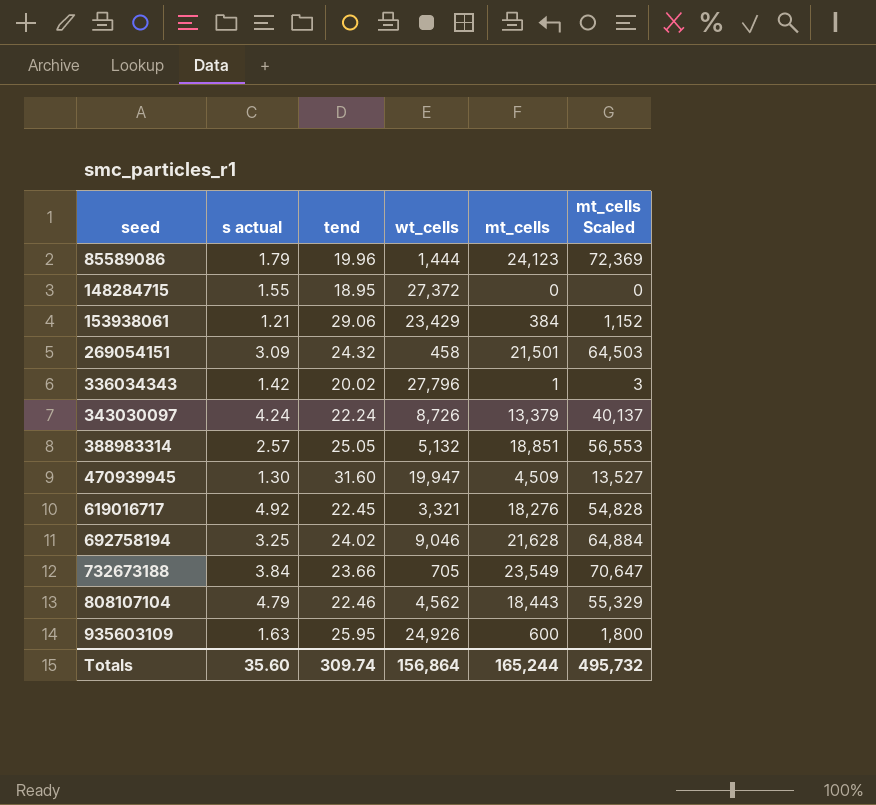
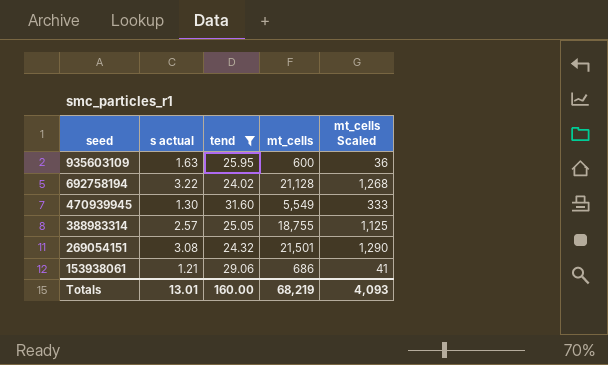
filter: none -> tend >= 24.02
row order: seed ascending -> seed descending
column wt_cells | position: 4 -> none
column mt_cells Scaled | formula: [mt_cells] * 3 -> [mt_cells] * 0.06
692758194 | s actual: 3.25 -> 3.22
692758194 | mt_cells: 21,628 -> 21,128
470939945 | mt_cells: 4,509 -> 5,549
388983314 | mt_cells: 18,851 -> 18,755
269054151 | s actual: 3.09 -> 3.08
153938061 | mt_cells: 384 -> 686
Totals | s actual: 35.60 -> 13.01
Totals | tend: 309.74 -> 160.00
Totals | mt_cells: 165,244 -> 68,219
Totals | mt_cells Scaled: 495,732 -> 4,093

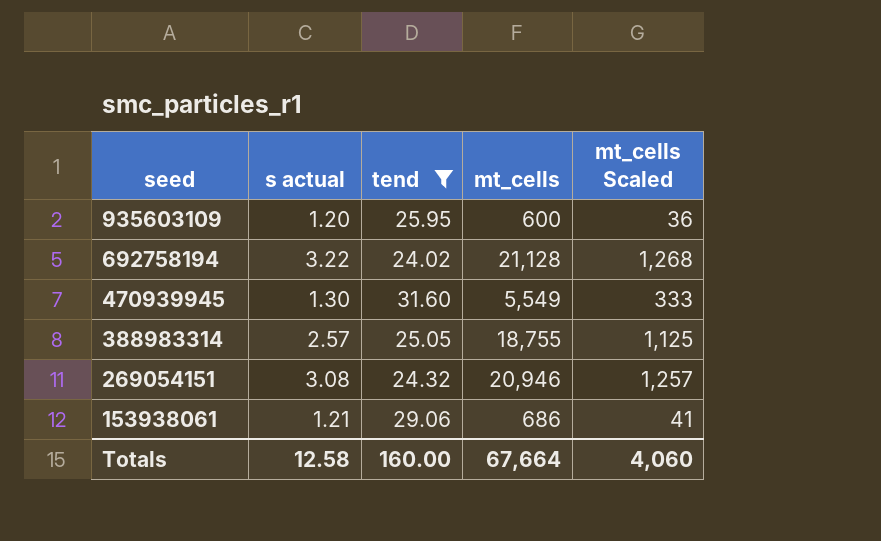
935603109 | s actual: 1.63 -> 1.20
269054151 | mt_cells: 21,501 -> 20,946
269054151 | mt_cells Scaled: 1,290 -> 1,257
Totals | s actual: 13.01 -> 12.58
Totals | mt_cells: 68,219 -> 67,664
Totals | mt_cells Scaled: 4,093 -> 4,060

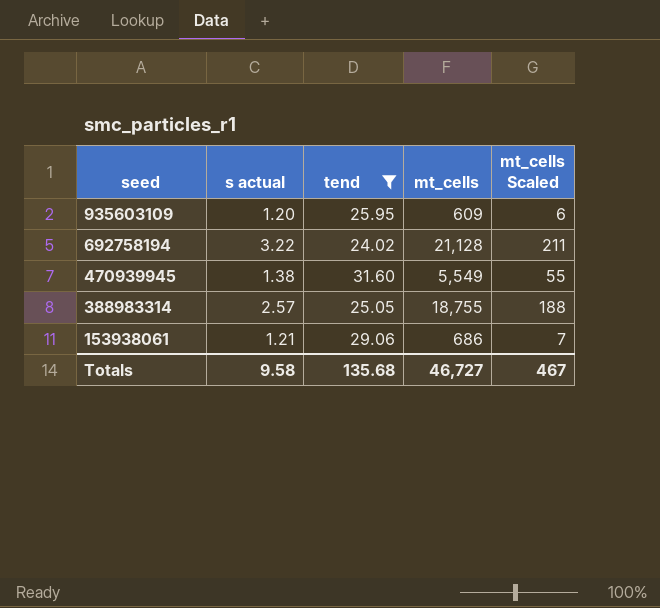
column mt_cells Scaled | formula: [mt_cells] * 0.06 -> [mt_cells] * 0.01
row 269054151: 3.08 | 24.32 | 20,946 | 1,257 -> none
935603109 | mt_cells: 600 -> 609
470939945 | s actual: 1.30 -> 1.38
Totals | s actual: 12.58 -> 9.58
Totals | tend: 160.00 -> 135.68
Totals | mt_cells: 67,664 -> 46,727
Totals | mt_cells Scaled: 4,060 -> 467

